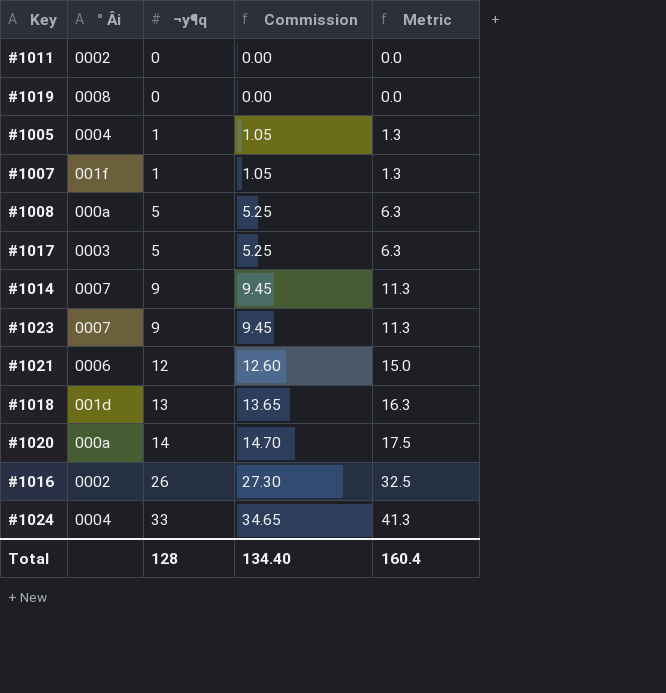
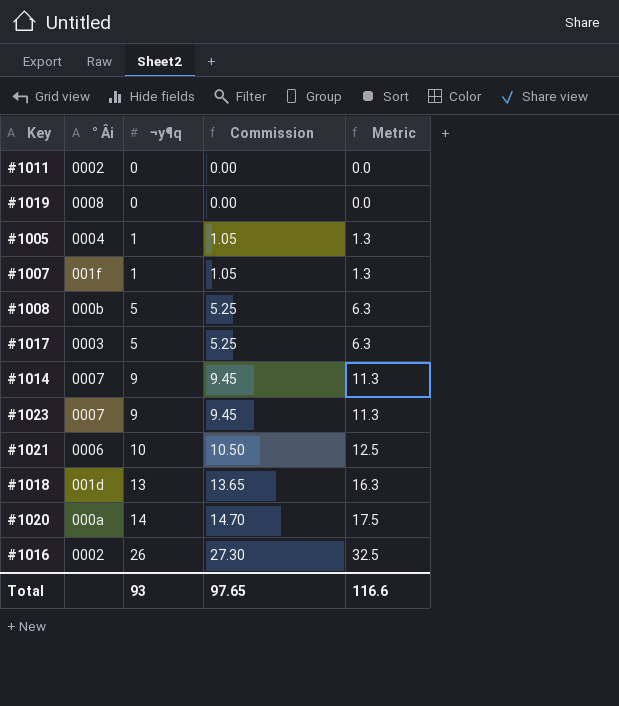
row #1024: 0004 | 33 | 34.65 | 41.3 -> none
#1008 | ° Âi: 000a -> 000b
#1021 | ¬y¶q: 12 -> 10
#1021 | Commission: 12.60 -> 10.50
#1021 | Metric: 15.0 -> 12.5
Total | ¬y¶q: 128 -> 93
Total | Commission: 134.40 -> 97.65
Total | Metric: 160.4 -> 116.6

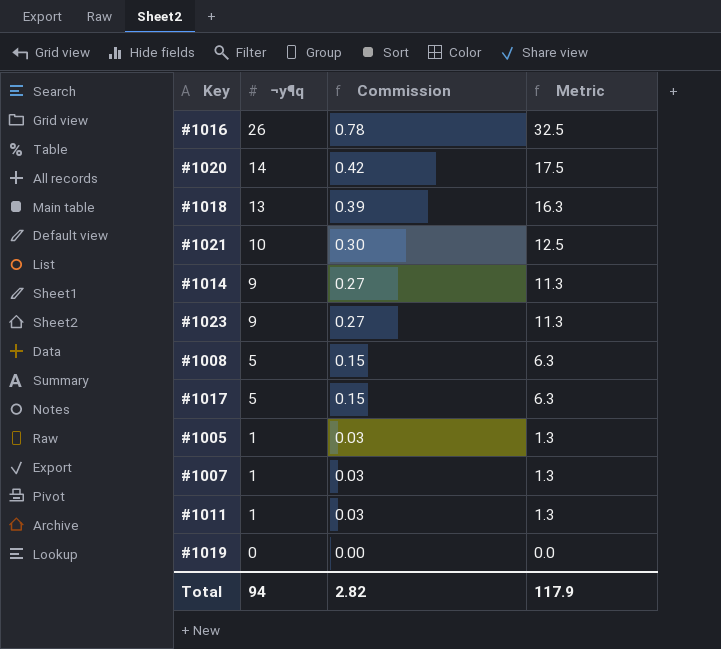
row order: ¬y¶q ascending -> ¬y¶q descending
column ° Âi | position: 2 -> none
column Commission | formula: [¬y¶q] * 1.05 -> [¬y¶q] * 0.03
#1011 | ¬y¶q: 0 -> 1
#1011 | Metric: 0.0 -> 1.3
Total | ¬y¶q: 93 -> 94
Total | Commission: 97.65 -> 2.82
Total | Metric: 116.6 -> 117.9

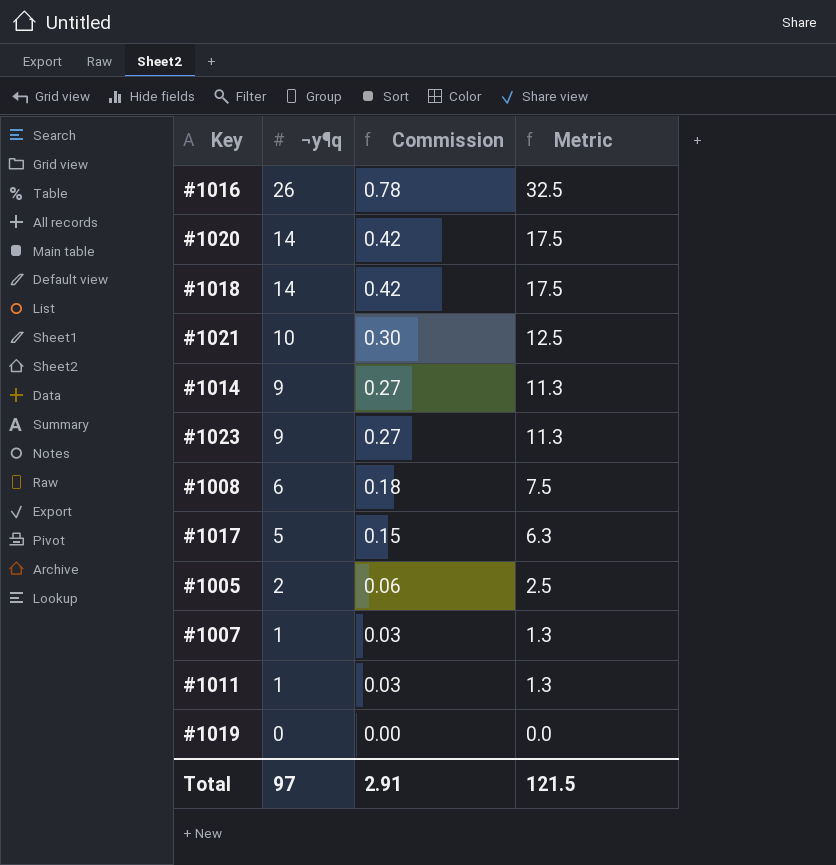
#1018 | ¬y¶q: 13 -> 14
#1018 | Commission: 0.39 -> 0.42
#1018 | Metric: 16.3 -> 17.5
#1008 | ¬y¶q: 5 -> 6
#1008 | Commission: 0.15 -> 0.18
#1008 | Metric: 6.3 -> 7.5
#1005 | ¬y¶q: 1 -> 2
#1005 | Commission: 0.03 -> 0.06
#1005 | Metric: 1.3 -> 2.5
Total | ¬y¶q: 94 -> 97
Total | Commission: 2.82 -> 2.91
Total | Metric: 117.9 -> 121.5

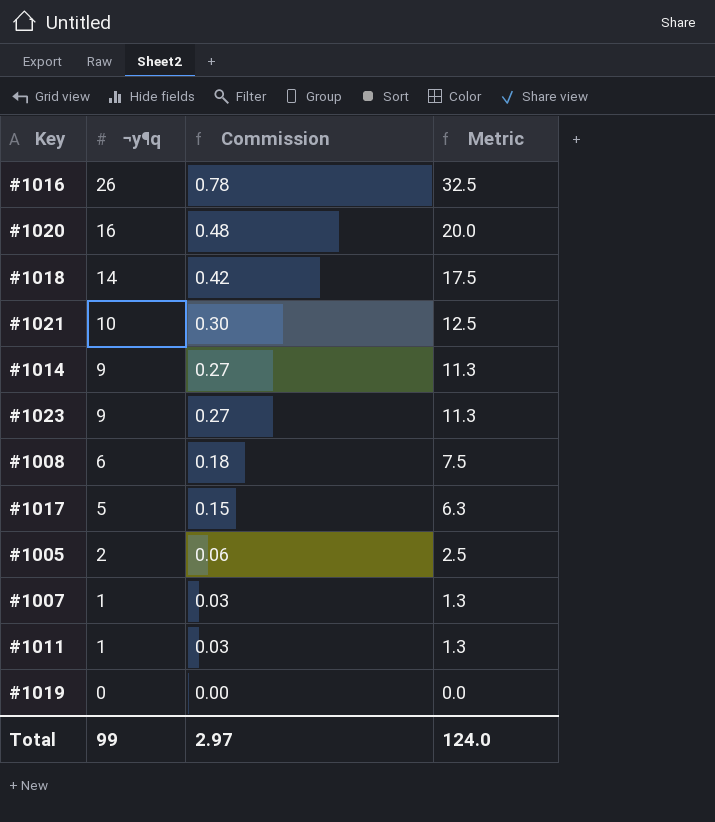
#1020 | ¬y¶q: 14 -> 16
#1020 | Commission: 0.42 -> 0.48
#1020 | Metric: 17.5 -> 20.0
Total | ¬y¶q: 97 -> 99
Total | Commission: 2.91 -> 2.97
Total | Metric: 121.5 -> 124.0

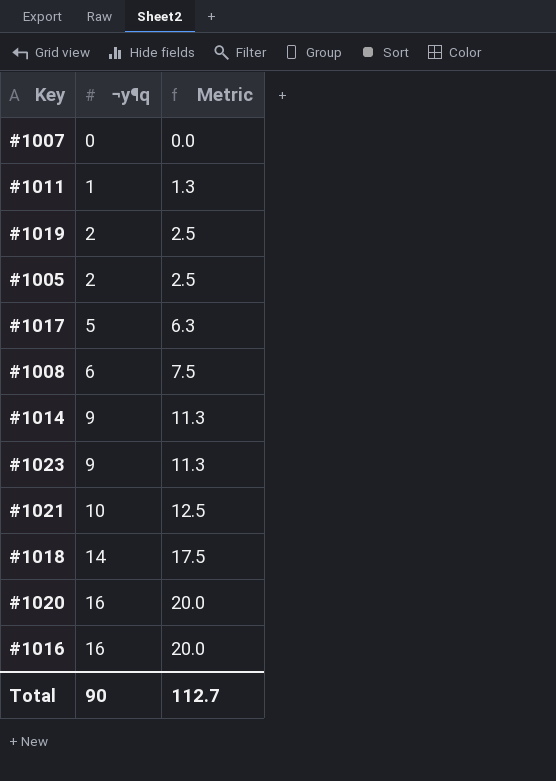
row order: ¬y¶q descending -> ¬y¶q ascending
column Commission | formula: [¬y¶q] * 0.03 -> none
#1007 | ¬y¶q: 1 -> 0
#1007 | Metric: 1.3 -> 0.0
#1019 | ¬y¶q: 0 -> 2
#1019 | Metric: 0.0 -> 2.5
#1016 | ¬y¶q: 26 -> 16
#1016 | Metric: 32.5 -> 20.0
Total | ¬y¶q: 99 -> 90
Total | Metric: 124.0 -> 112.7

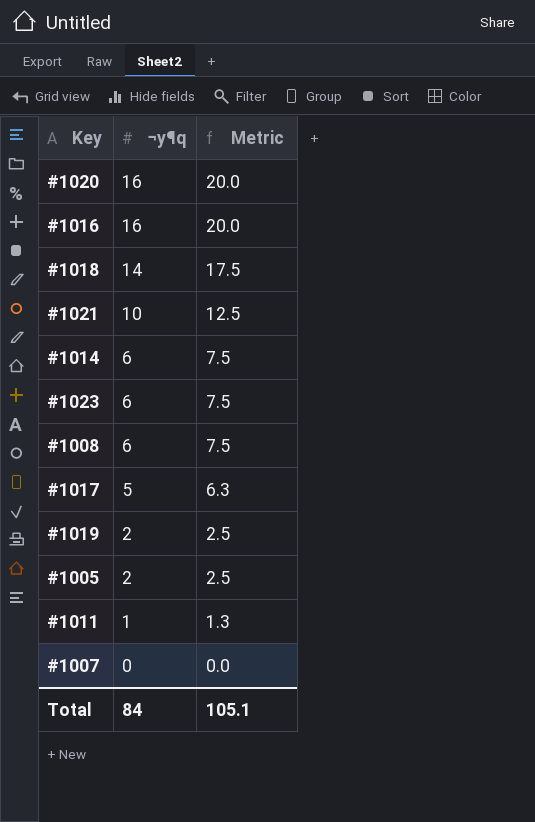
row order: ¬y¶q ascending -> ¬y¶q descending
#1014 | ¬y¶q: 9 -> 6
#1014 | Metric: 11.3 -> 7.5
#1023 | ¬y¶q: 9 -> 6
#1023 | Metric: 11.3 -> 7.5
Total | ¬y¶q: 90 -> 84
Total | Metric: 112.7 -> 105.1

